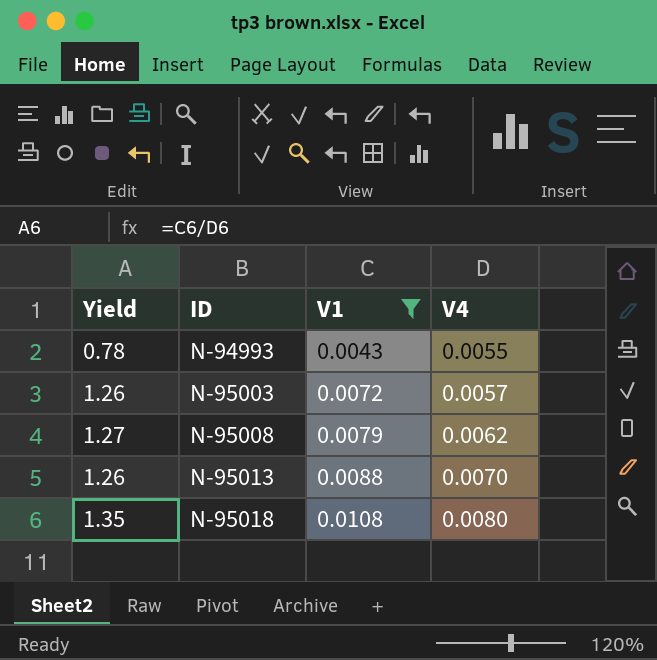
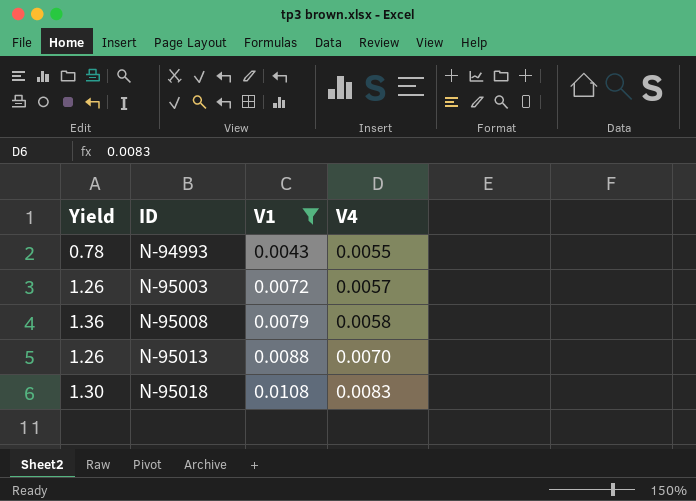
N-95008 | Yield: 1.27 -> 1.36
N-95008 | V4: 0.0062 -> 0.0058
N-95018 | Yield: 1.35 -> 1.30
N-95018 | V4: 0.0080 -> 0.0083

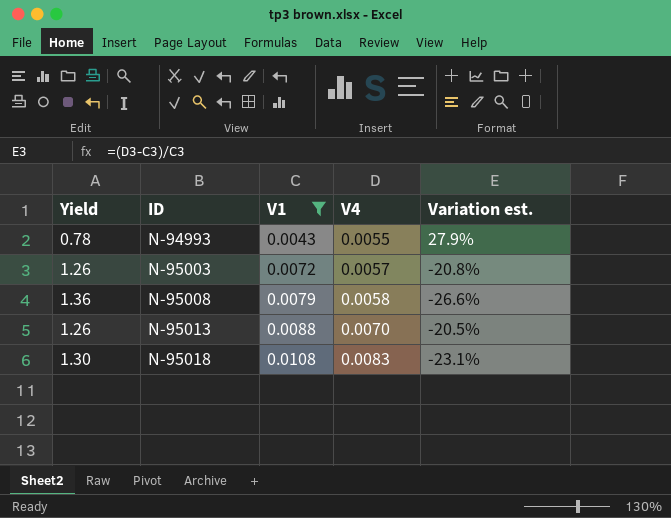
column Variation est. | formula: none -> ([V4] - [V1]) / [V1]

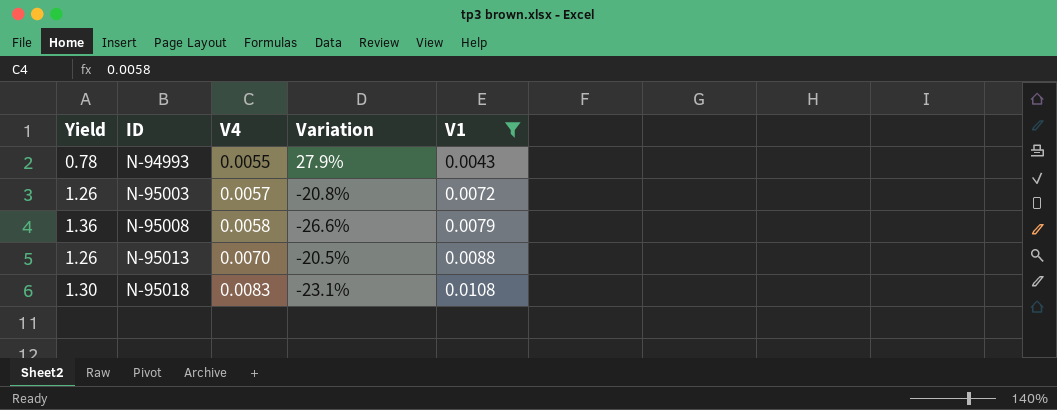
column name: Variation est. -> Variation
column V1 | position: 3 -> 5

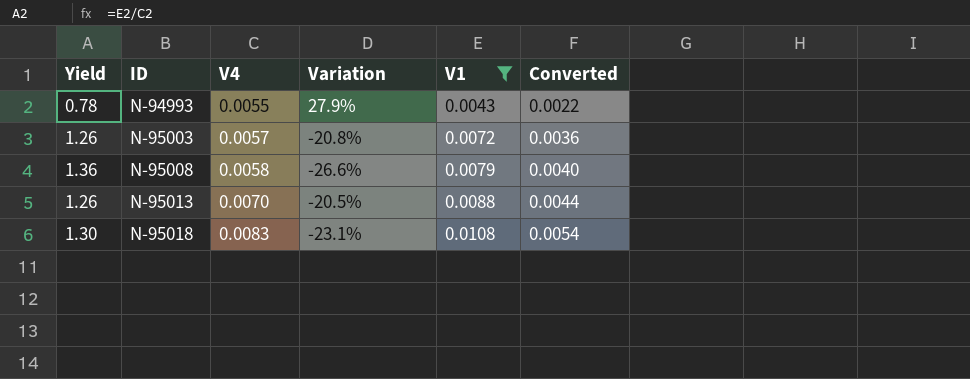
column Converted | formula: none -> [V1] * 0.5

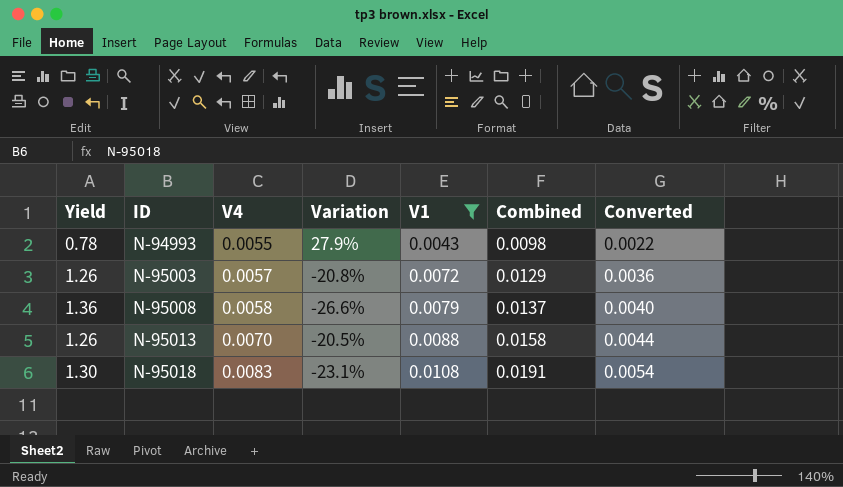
column Combined | formula: none -> [V4] + [V1]

